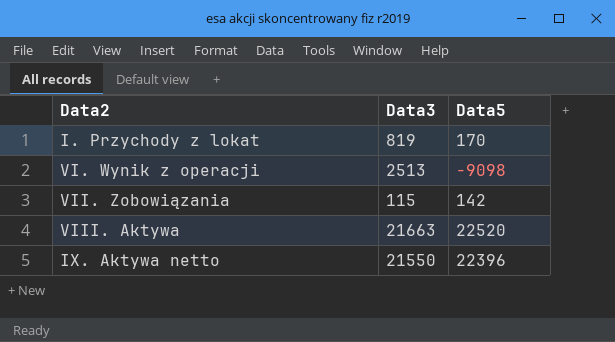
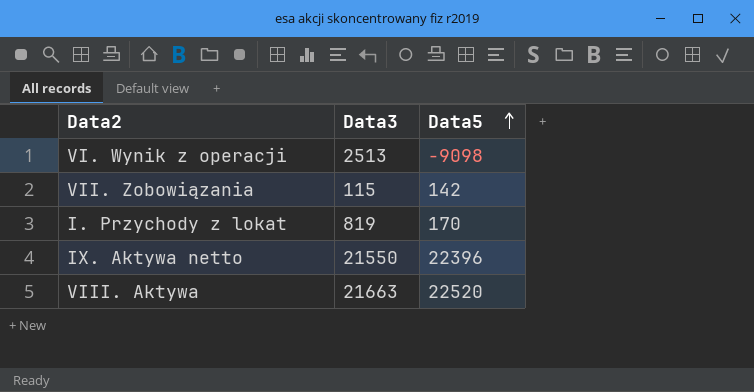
row order: none -> Data5 ascending

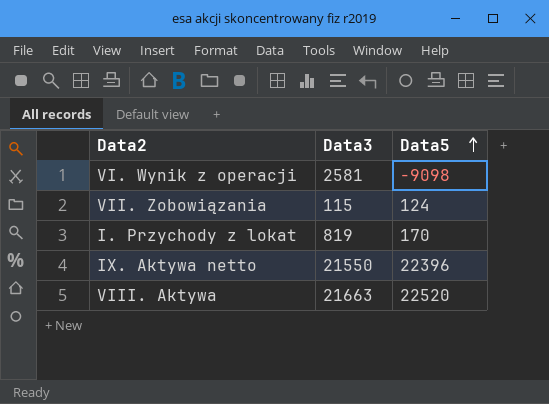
VI. Wynik z operacji | Data3: 2513 -> 2581
VII. Zobowiązania | Data5: 142 -> 124

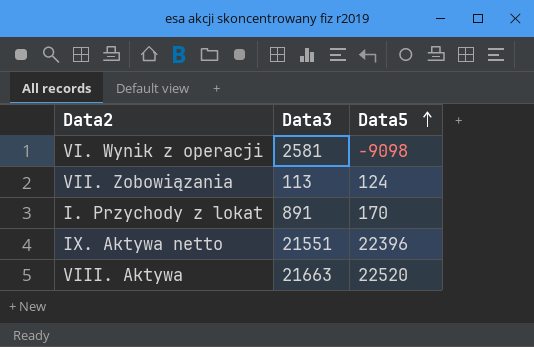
VII. Zobowiązania | Data3: 115 -> 113
I. Przychody z lokat | Data3: 819 -> 891
IX. Aktywa netto | Data3: 21550 -> 21551

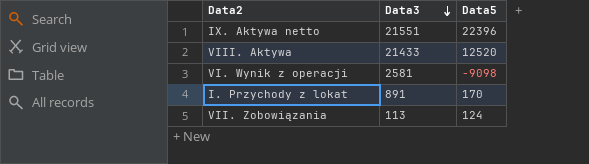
row order: Data5 ascending -> Data3 descending
VIII. Aktywa | Data3: 21663 -> 21433
VIII. Aktywa | Data5: 22520 -> 12520

